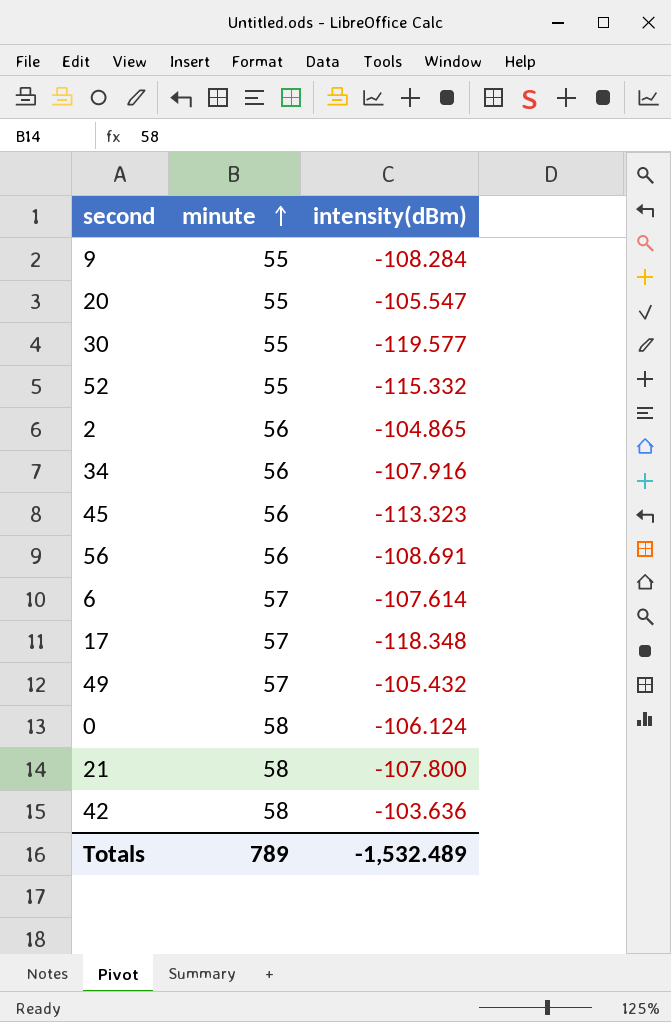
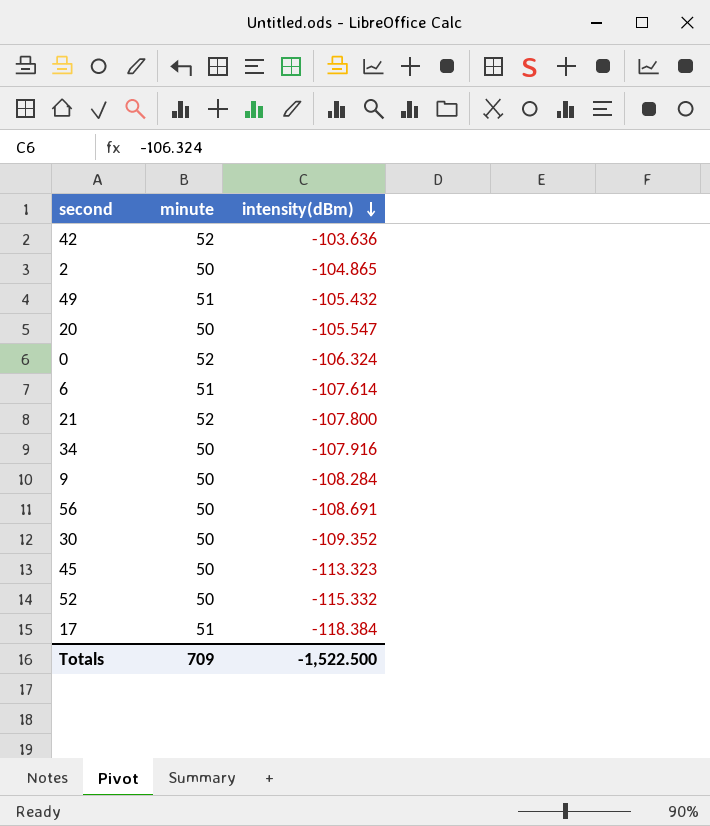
row order: minute ascending -> intensity(dBm) descending
42 | minute: 58 -> 52
2 | minute: 56 -> 50
49 | minute: 57 -> 51
20 | minute: 55 -> 50
0 | minute: 58 -> 52
0 | intensity(dBm): -106.124 -> -106.324
6 | minute: 57 -> 51
21 | minute: 58 -> 52
34 | minute: 56 -> 50
9 | minute: 55 -> 50
56 | minute: 56 -> 50
30 | minute: 55 -> 50
30 | intensity(dBm): -119.577 -> -109.352
45 | minute: 56 -> 50
52 | minute: 55 -> 50
17 | minute: 57 -> 51
17 | intensity(dBm): -118.348 -> -118.384
Totals | minute: 789 -> 709
Totals | intensity(dBm): -1,532.489 -> -1,522.500

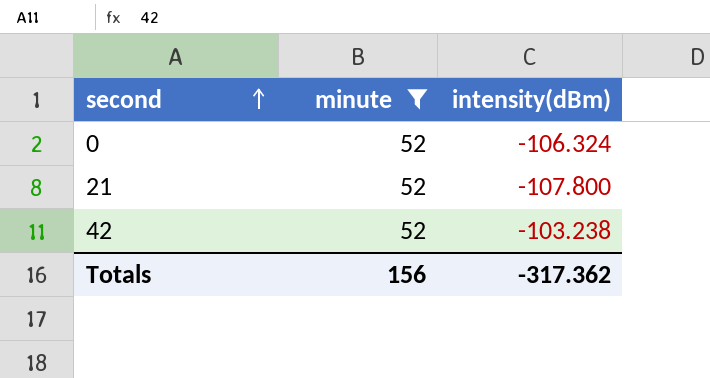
filter: none -> minute = 52
row order: intensity(dBm) descending -> second ascending
42 | intensity(dBm): -103.636 -> -103.238
Totals | minute: 709 -> 156
Totals | intensity(dBm): -1,522.500 -> -317.362

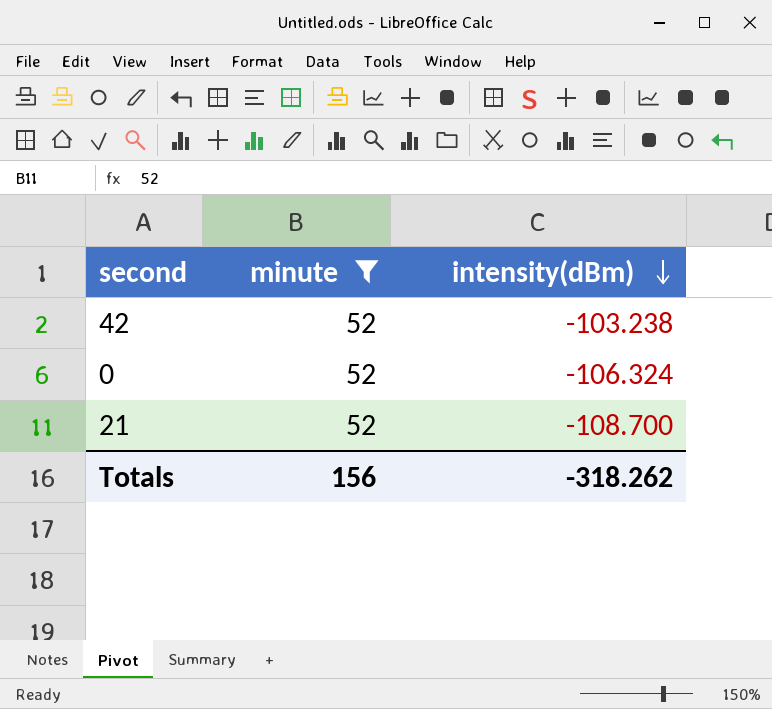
row order: second ascending -> intensity(dBm) descending
21 | intensity(dBm): -107.800 -> -108.700
Totals | intensity(dBm): -317.362 -> -318.262

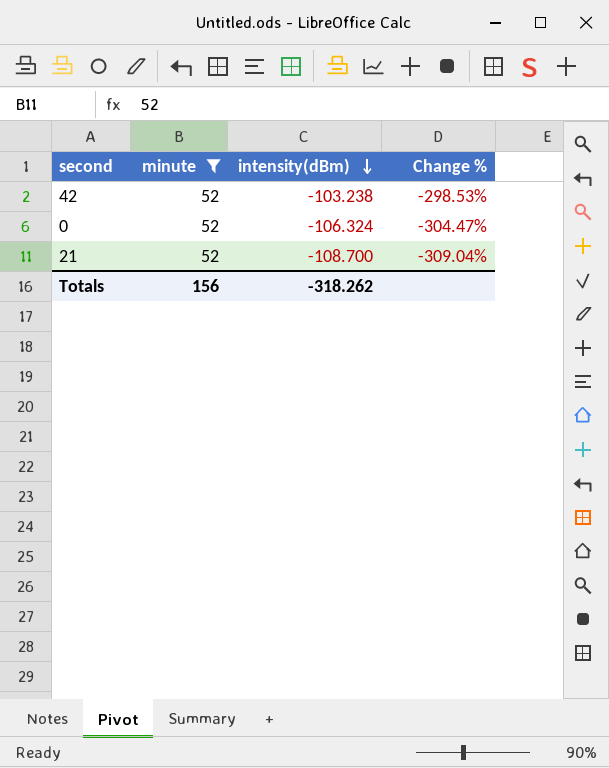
column Change % | formula: none -> ([intensity(dBm)] - [minute]) / [minute]

